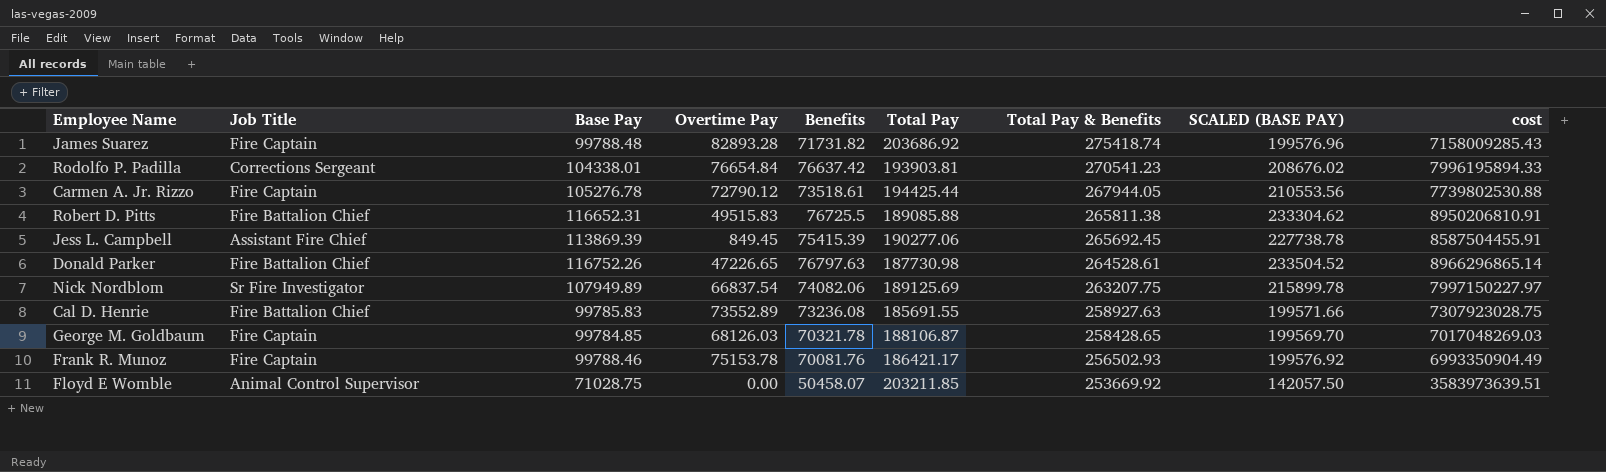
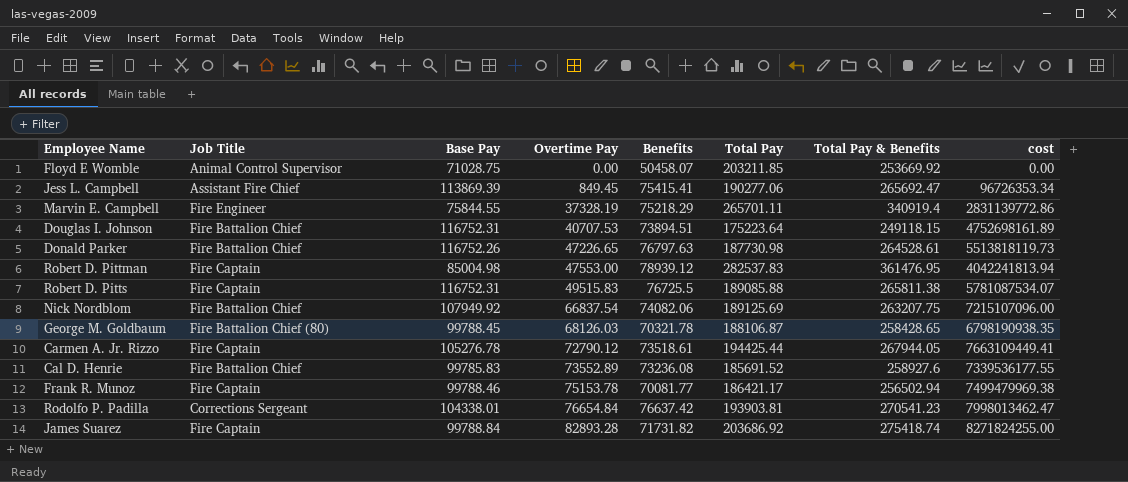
row order: Total Pay & Benefits descending -> Overtime Pay ascending
column SCALED (BASE PAY) | formula: [Base Pay] * 2 -> none
column cost | formula: [Base Pay] * [Benefits] -> [Base Pay] * [Overtime Pay]
Jess L. Campbell | Benefits: 75415.39 -> 75415.41
Jess L. Campbell | Total Pay & Benefits: 265692.45 -> 265692.47
row Marvin E. Campbell: none -> Fire Engineer | 75844.55 | 37328.19 | 75218.29 | 265701.11 | 340919.4 | 2831139772.86
row Douglas I. Johnson: none -> Fire Battalion Chief | 116752.31 | 40707.53 | 73894.51 | 175223.64 | 249118.15 | 4752698161.89
row Robert D. Pittman: none -> Fire Captain | 85004.98 | 47553.00 | 78939.12 | 282537.83 | 361476.95 | 4042241813.94
Robert D. Pitts | Job Title: Fire Battalion Chief -> Fire Captain
Robert D. Pitts | Base Pay: 116652.31 -> 116752.31
Nick Nordblom | Job Title: Sr Fire Investigator -> Fire Battalion Chief
Nick Nordblom | Base Pay: 107949.89 -> 107949.92
George M. Goldbaum | Job Title: Fire Captain -> Fire Battalion Chief (80)
George M. Goldbaum | Base Pay: 99784.85 -> 99788.45
Cal D. Henrie | Total Pay: 185691.55 -> 185691.52
Cal D. Henrie | Total Pay & Benefits: 258927.63 -> 258927.6
Frank R. Munoz | Benefits: 70081.76 -> 70081.77
Frank R. Munoz | Total Pay & Benefits: 256502.93 -> 256502.94
James Suarez | Base Pay: 99788.48 -> 99788.84

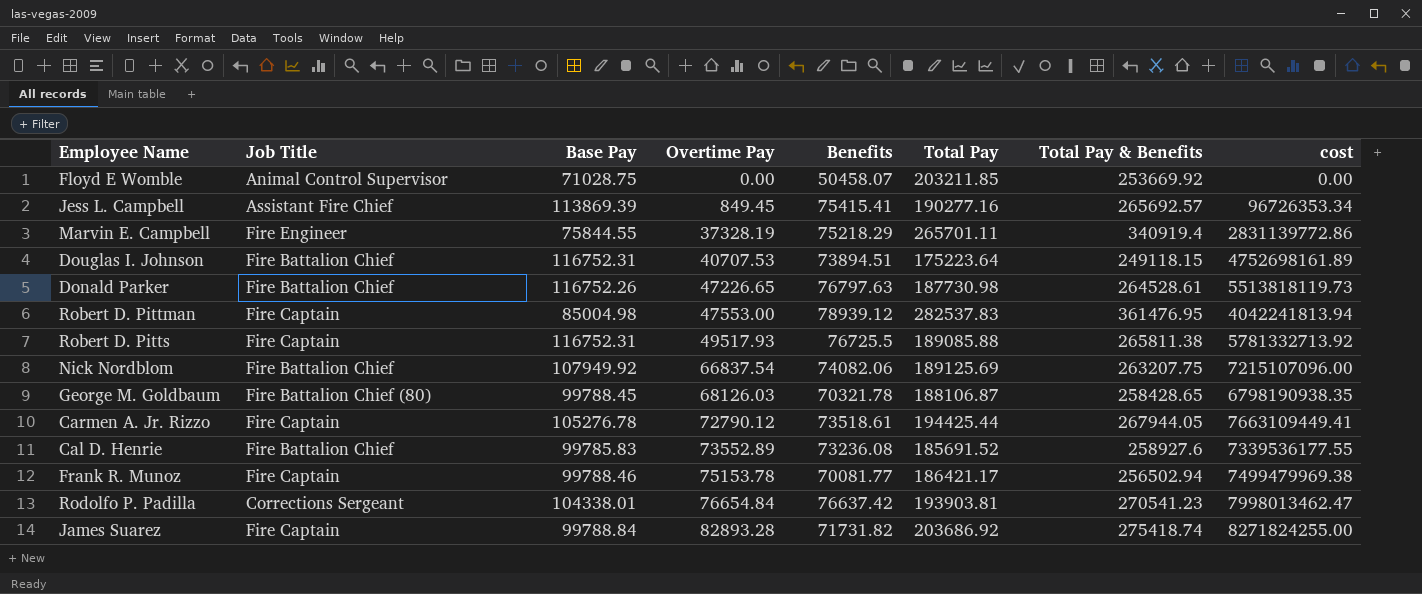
Jess L. Campbell | Total Pay: 190277.06 -> 190277.16
Jess L. Campbell | Total Pay & Benefits: 265692.47 -> 265692.57
Robert D. Pitts | Overtime Pay: 49515.83 -> 49517.93
Robert D. Pitts | cost: 5781087534.07 -> 5781332713.92

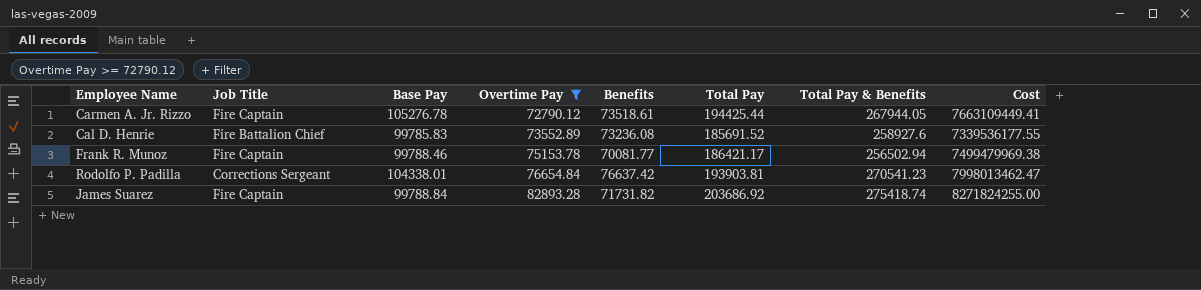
filter: none -> Overtime Pay >= 72790.12
column name: cost -> Cost

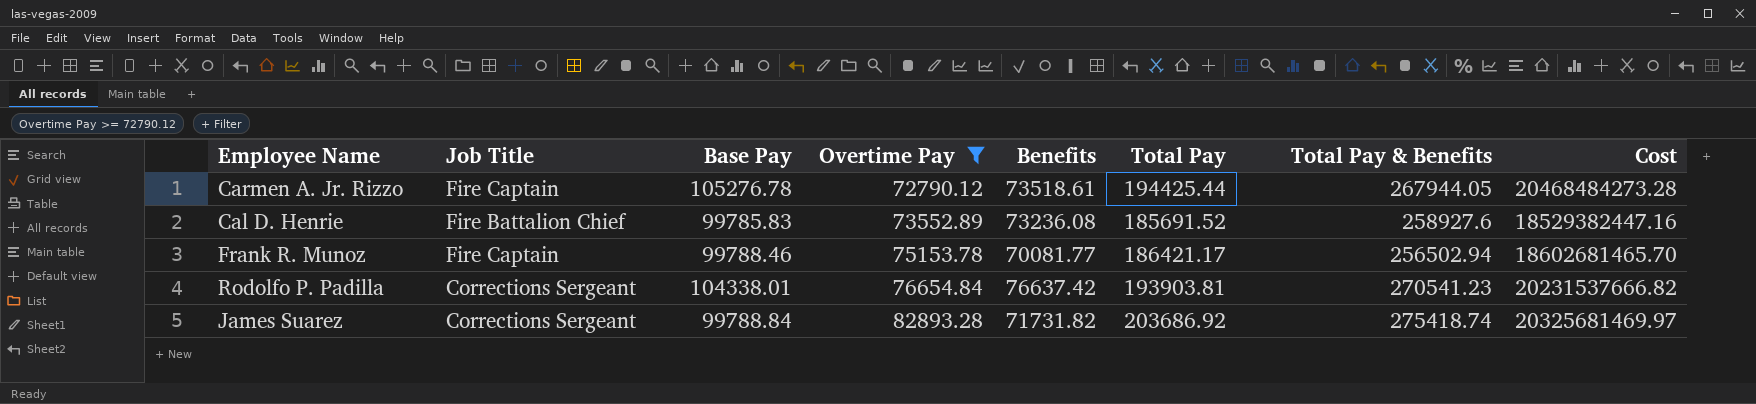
column Cost | formula: [Base Pay] * [Overtime Pay] -> [Base Pay] * [Total Pay]
James Suarez | Job Title: Fire Captain -> Corrections Sergeant

